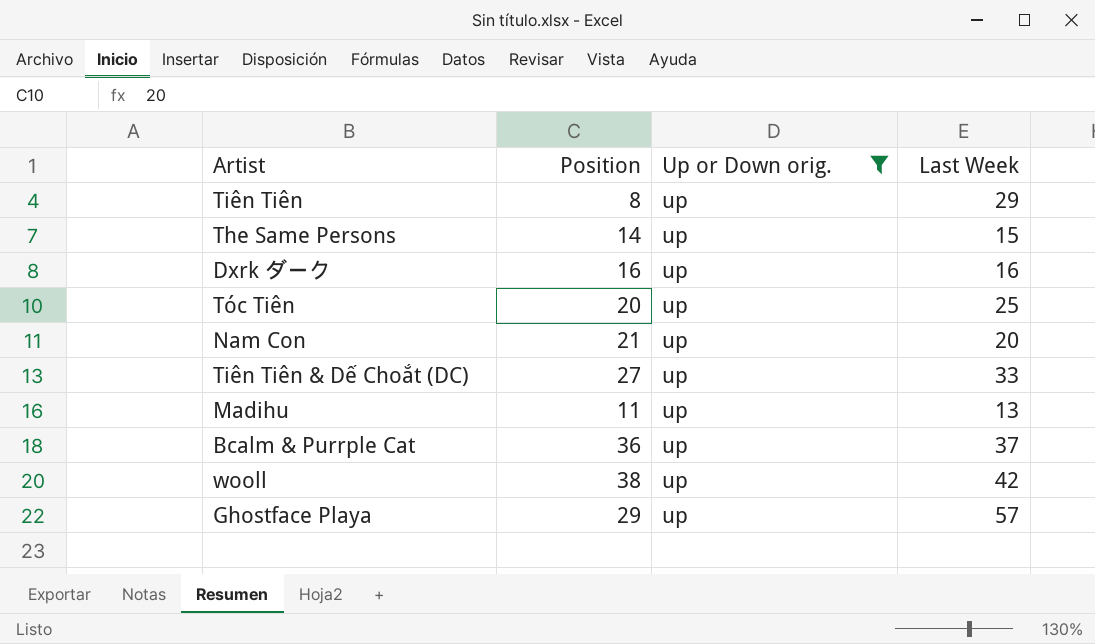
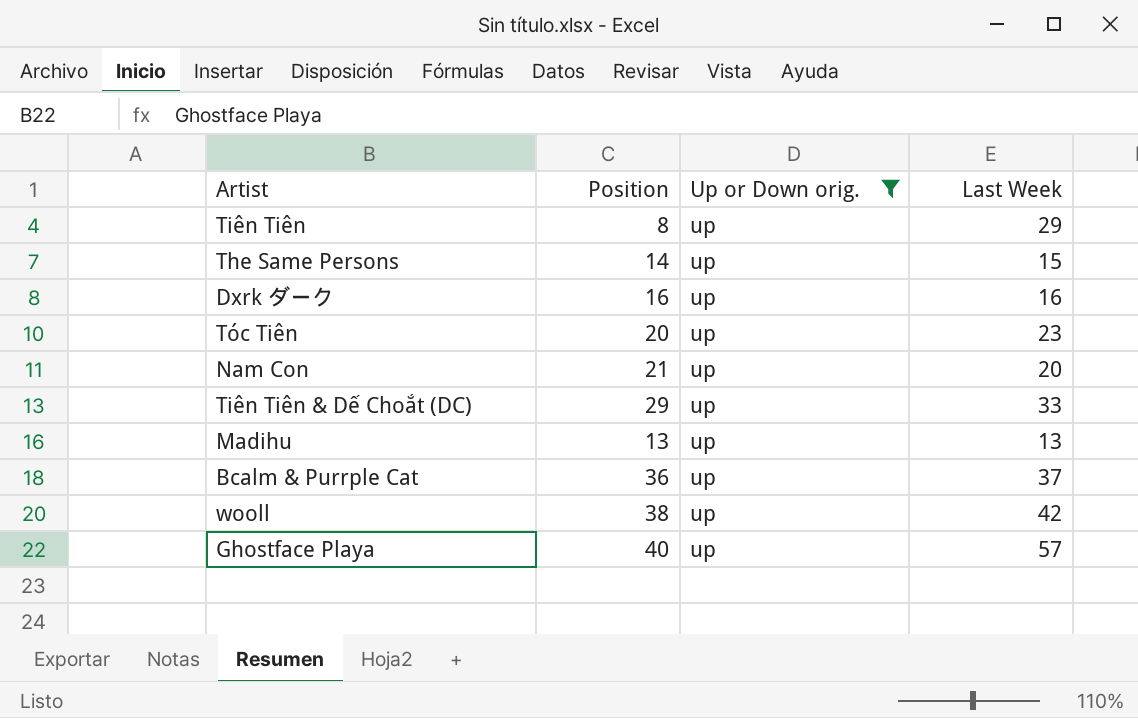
Tóc Tiên | Last Week: 25 -> 23
Tiên Tiên & Dế Choắt (DC) | Position: 27 -> 29
Madihu | Position: 11 -> 13
Ghostface Playa | Position: 29 -> 40

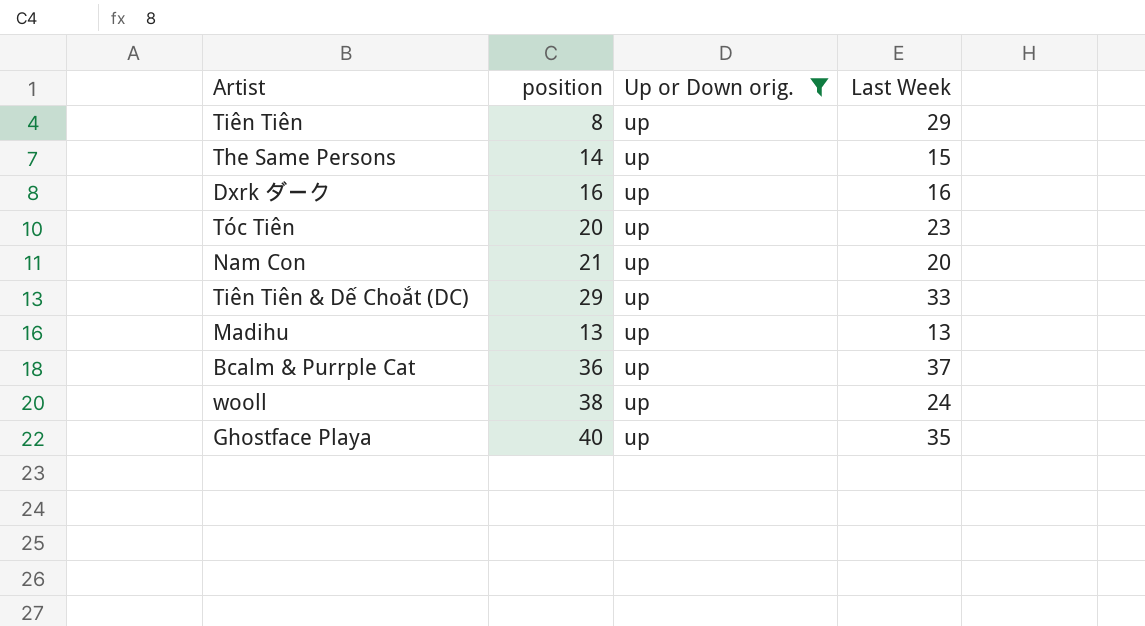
column name: Position -> position
wooll | Last Week: 42 -> 24
Ghostface Playa | Last Week: 57 -> 35

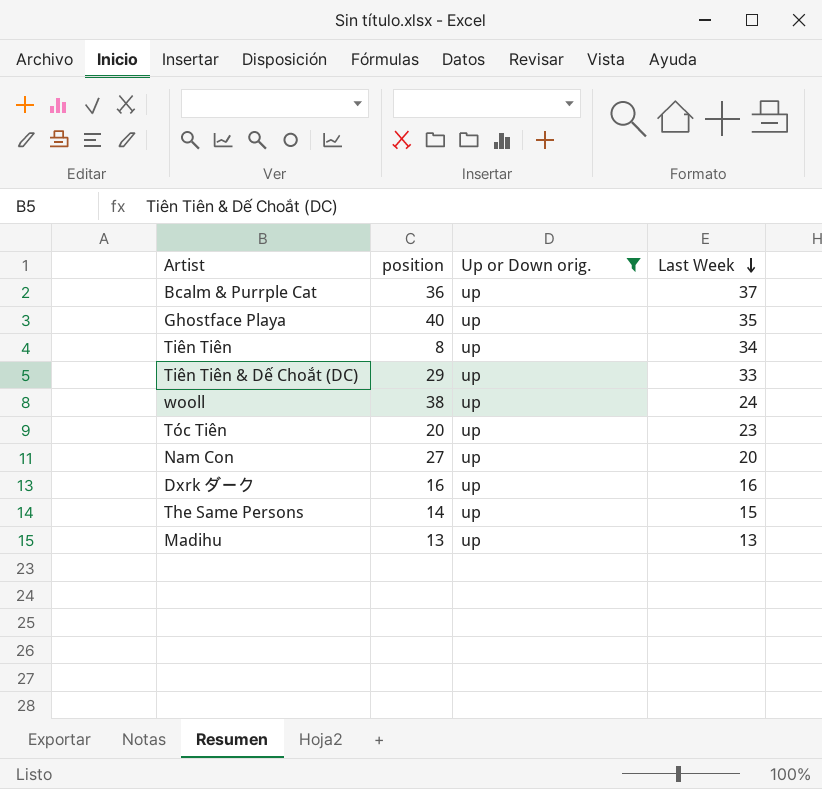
row order: none -> Last Week descending
Tiên Tiên | Last Week: 29 -> 34
Nam Con | position: 21 -> 27

